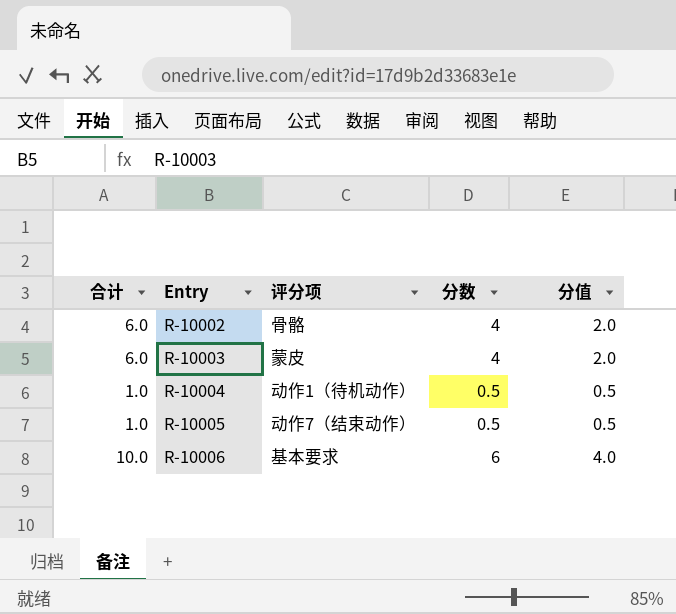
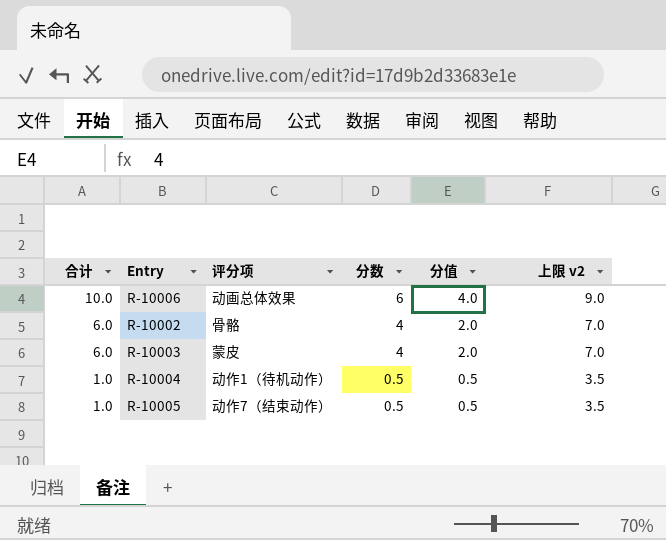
row order: Entry ascending -> 合计 descending
column 上限 v2 | formula: none -> [分数] + 3
R-10006 | 评分项: 基本要求 -> 动画总体效果

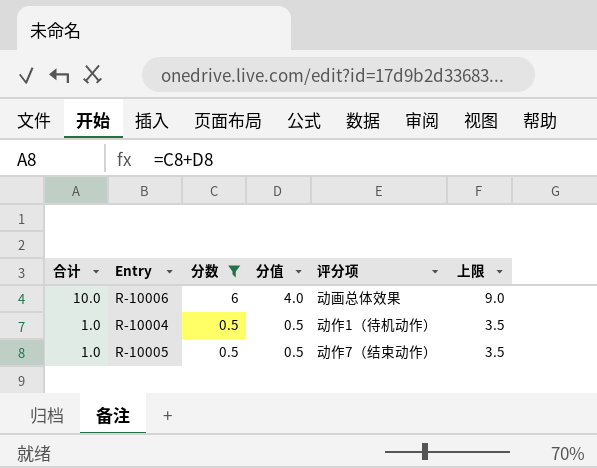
filter: none -> 分数 != 4
column 评分项 | position: 3 -> 5
column name: 上限 v2 -> 上限

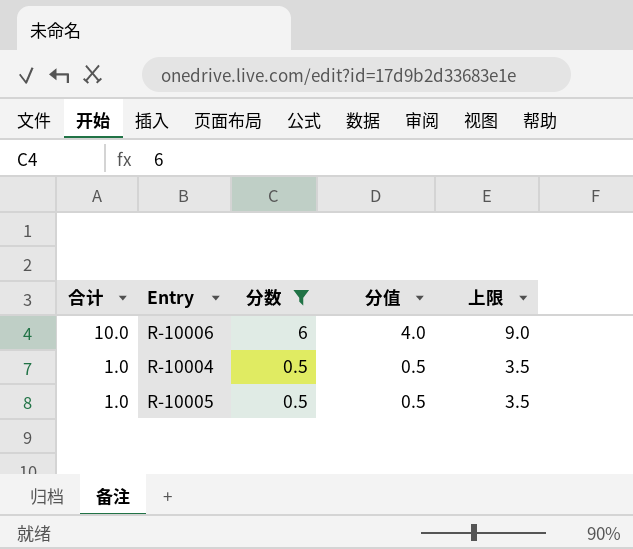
column 评分项 | position: 5 -> none

